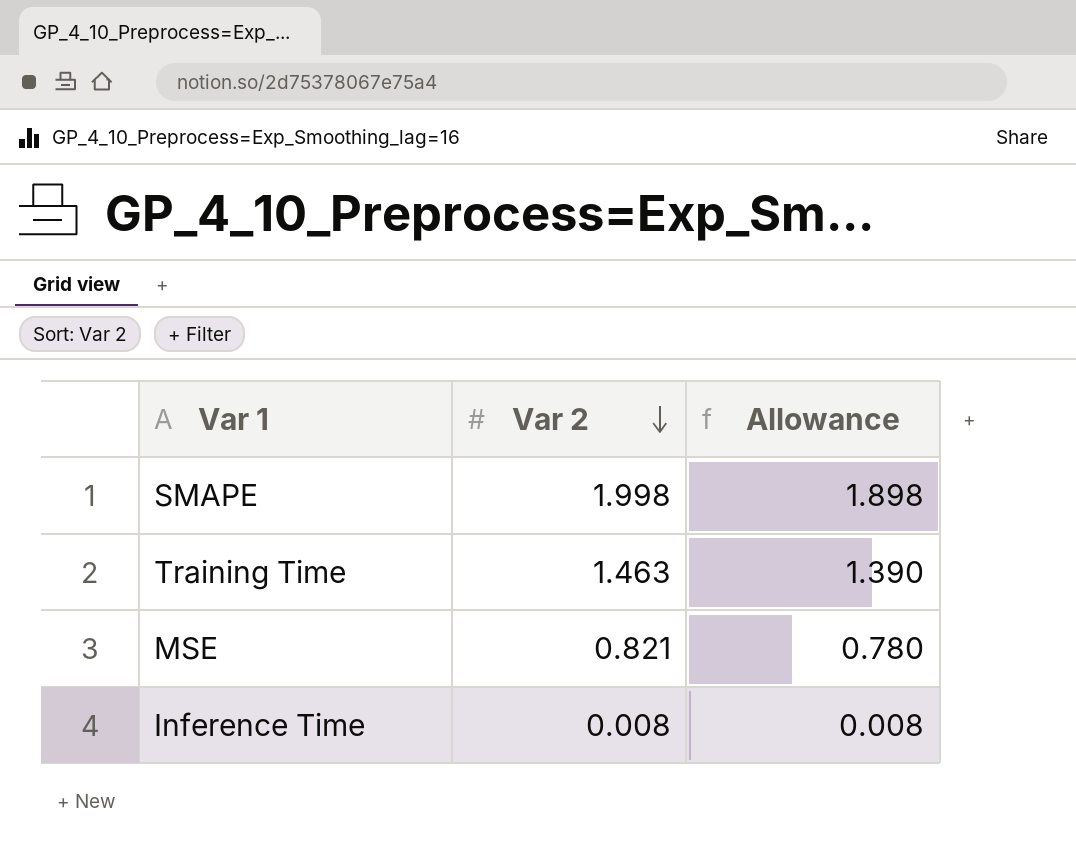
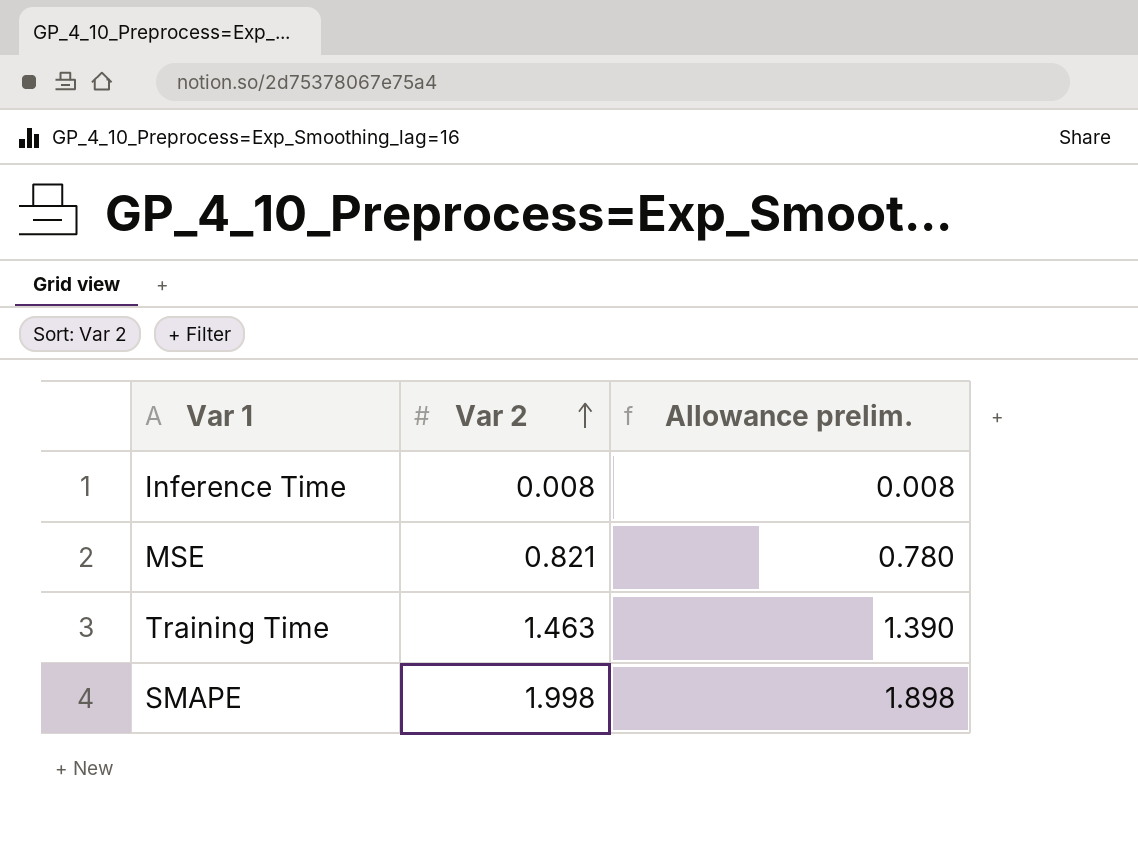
row order: Var 2 descending -> Var 2 ascending
column name: Allowance -> Allowance prelim.

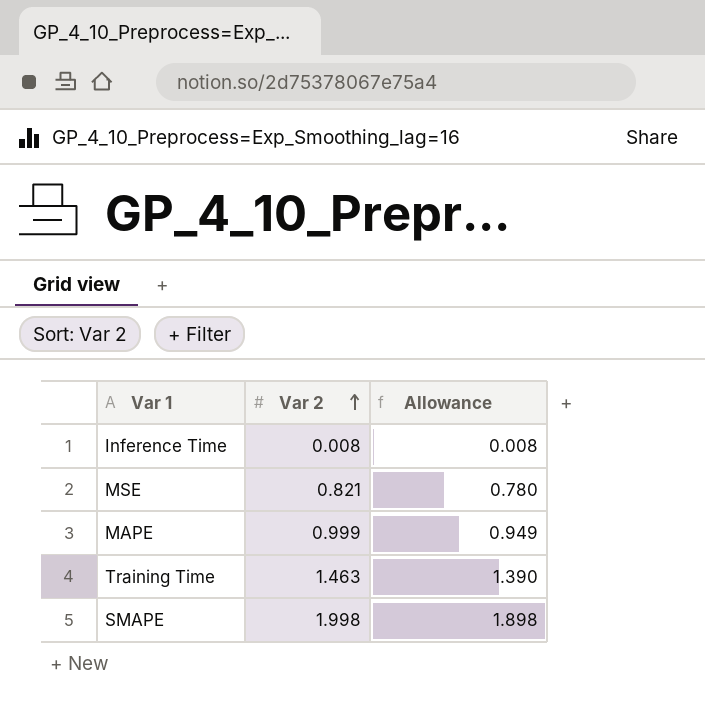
column name: Allowance prelim. -> Allowance
row MAPE: none -> 0.999 | 0.949

